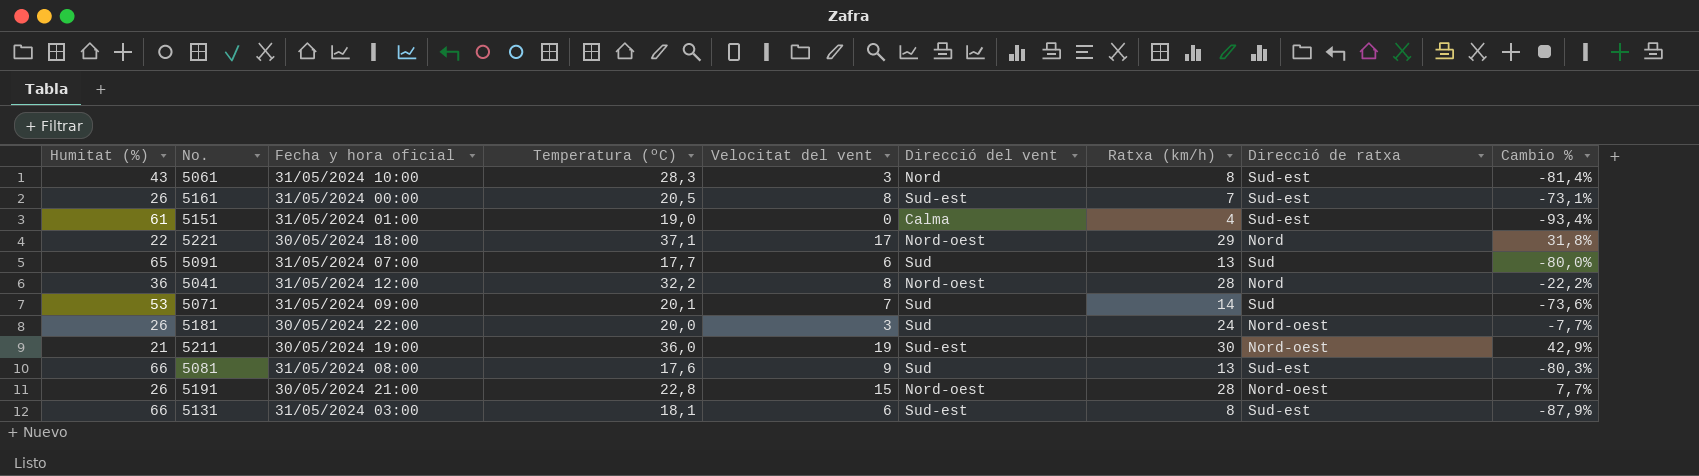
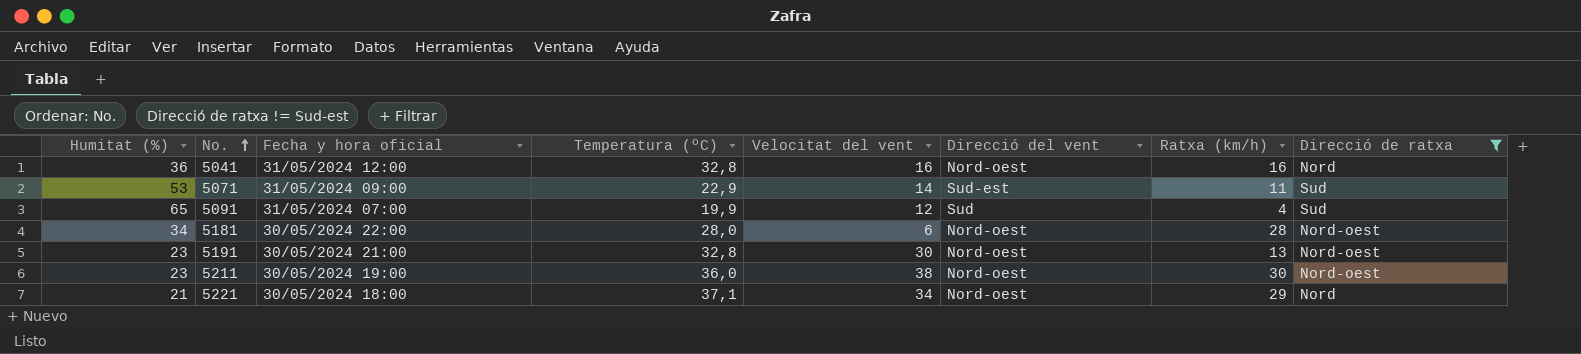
filter: none -> Direcció de ratxa != Sud-est
row order: none -> No. ascending
column Cambio % | formula: ([Ratxa (km/h)] - [Humitat (%)]) / [Humitat (%)] -> none
5041 | Temperatura (ºC): 32,2 -> 32,8
5041 | Velocitat del vent: 8 -> 16
5041 | Ratxa (km/h): 28 -> 16
5071 | Temperatura (ºC): 20,1 -> 22,9
5071 | Velocitat del vent: 7 -> 14
5071 | Direcció del vent: Sud -> Sud-est
5071 | Ratxa (km/h): 14 -> 11
5091 | Temperatura (ºC): 17,7 -> 19,9
5091 | Velocitat del vent: 6 -> 12
5091 | Ratxa (km/h): 13 -> 4
5181 | Humitat (%): 26 -> 34
5181 | Temperatura (ºC): 20,0 -> 28,0
5181 | Velocitat del vent: 3 -> 6
5181 | Direcció del vent: Sud -> Nord-oest
5181 | Ratxa (km/h): 24 -> 28
5191 | Humitat (%): 26 -> 23
5191 | Temperatura (ºC): 22,8 -> 32,8
5191 | Velocitat del vent: 15 -> 30
5191 | Ratxa (km/h): 28 -> 13
5211 | Humitat (%): 21 -> 23
5211 | Velocitat del vent: 19 -> 38
5211 | Direcció del vent: Sud-est -> Nord-oest
5221 | Humitat (%): 22 -> 21
5221 | Velocitat del vent: 17 -> 34

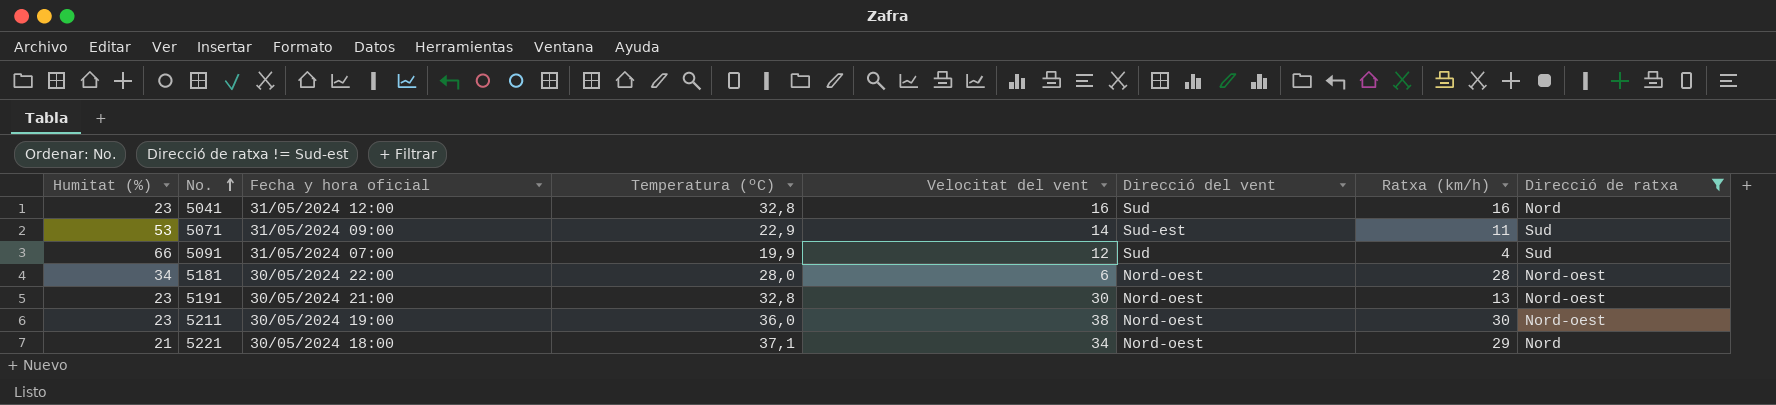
5041 | Humitat (%): 36 -> 23
5041 | Direcció del vent: Nord-oest -> Sud
5091 | Humitat (%): 65 -> 66

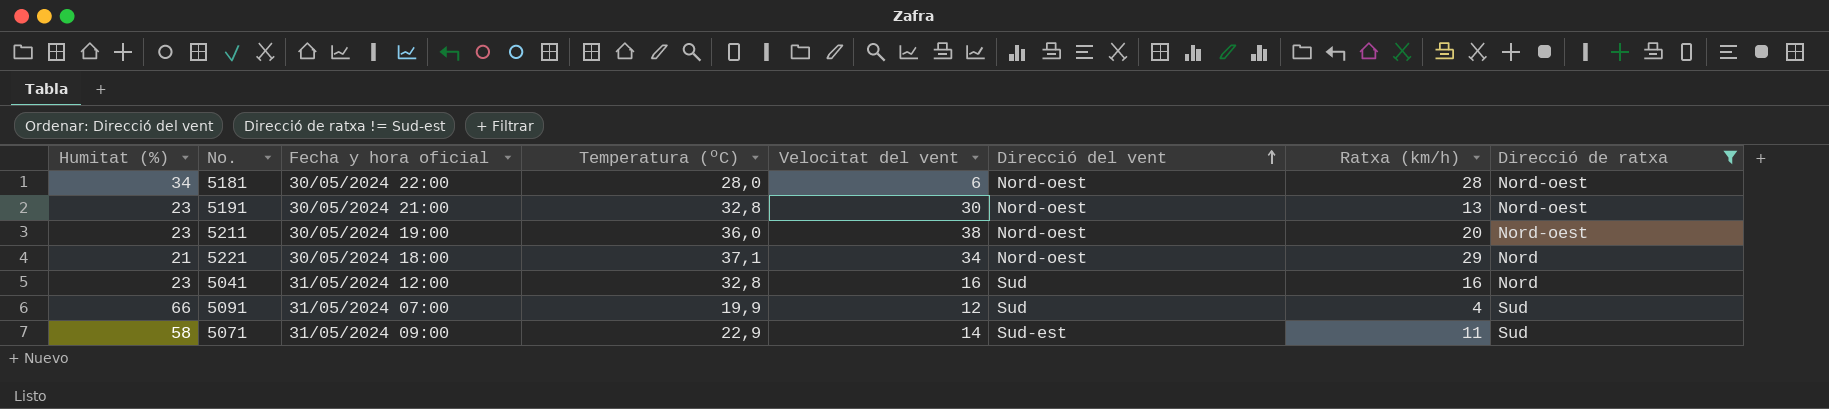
row order: No. ascending -> Direcció del vent ascending
5211 | Ratxa (km/h): 30 -> 20
5071 | Humitat (%): 53 -> 58

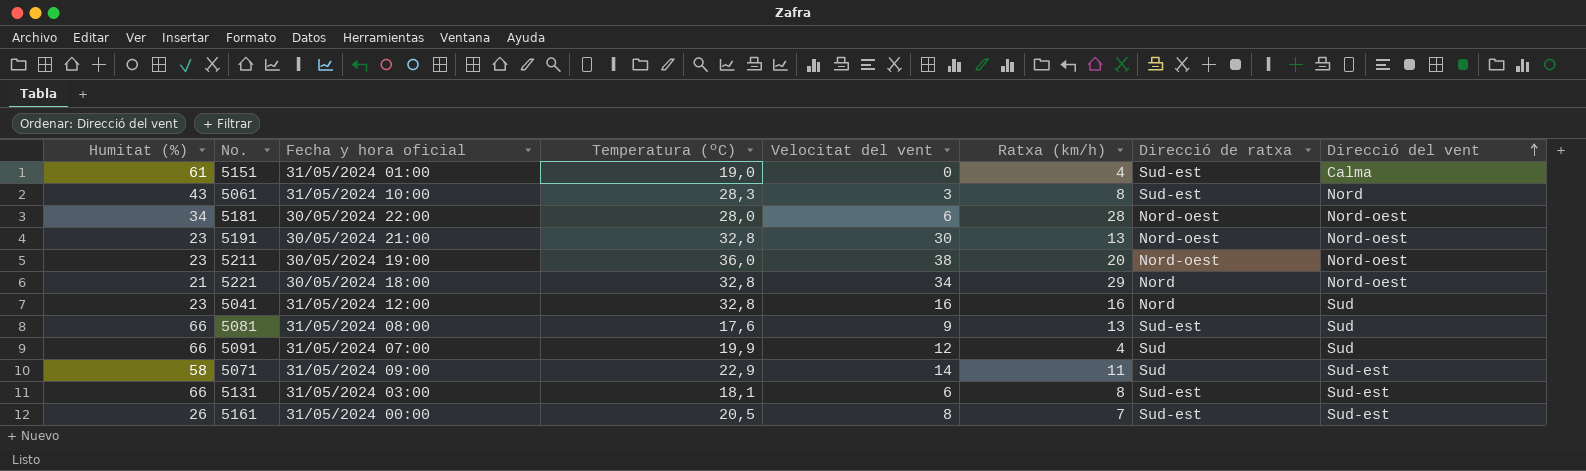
filter: Direcció de ratxa != Sud-est -> none
column Direcció del vent | position: 6 -> 8
5221 | Temperatura (ºC): 37,1 -> 32,8

